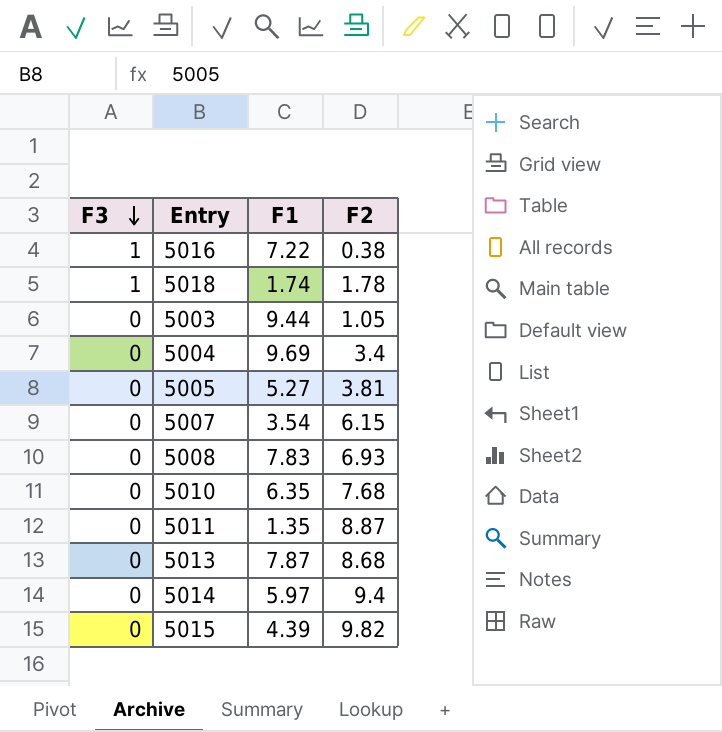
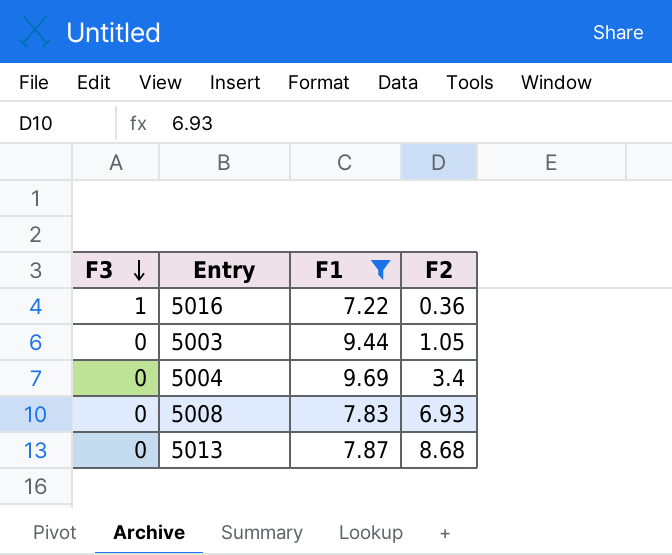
filter: none -> F1 >= 7.22
5016 | F2: 0.38 -> 0.36

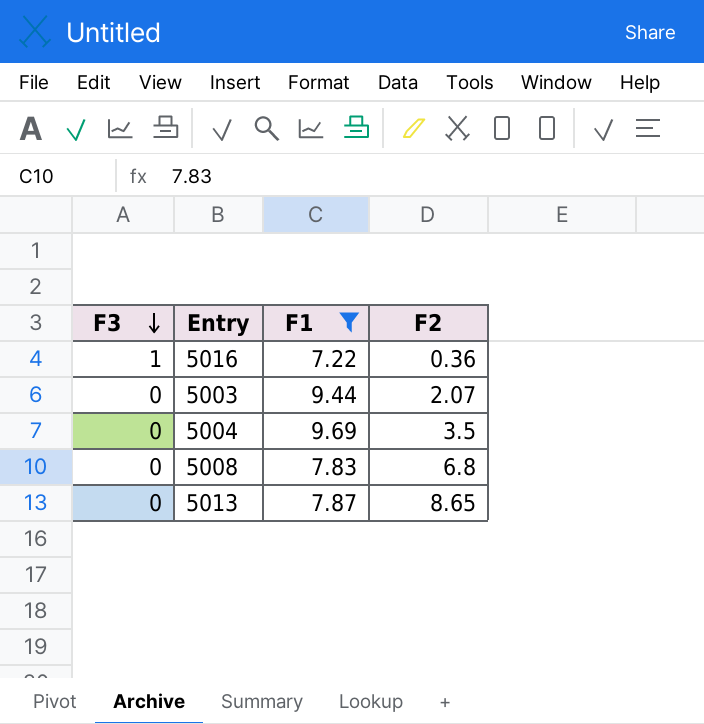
5003 | F2: 1.05 -> 2.07
5004 | F2: 3.4 -> 3.5
5008 | F2: 6.93 -> 6.8
5013 | F2: 8.68 -> 8.65

